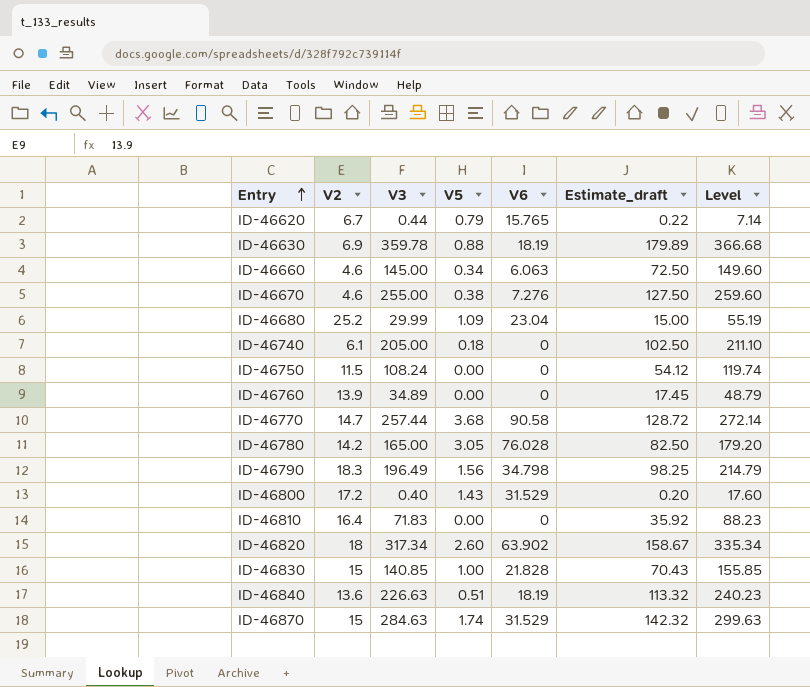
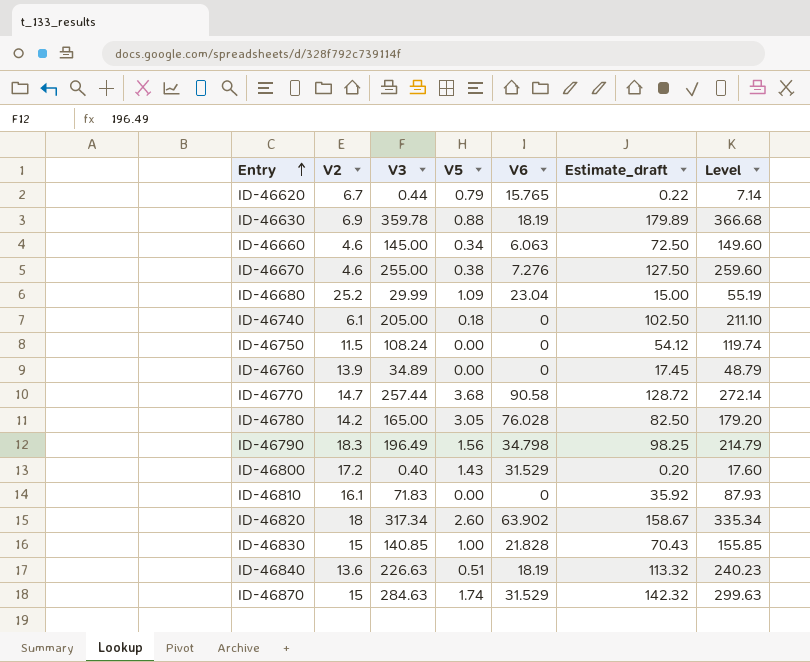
ID-46810 | V2: 16.4 -> 16.1
ID-46810 | Level: 88.23 -> 87.93

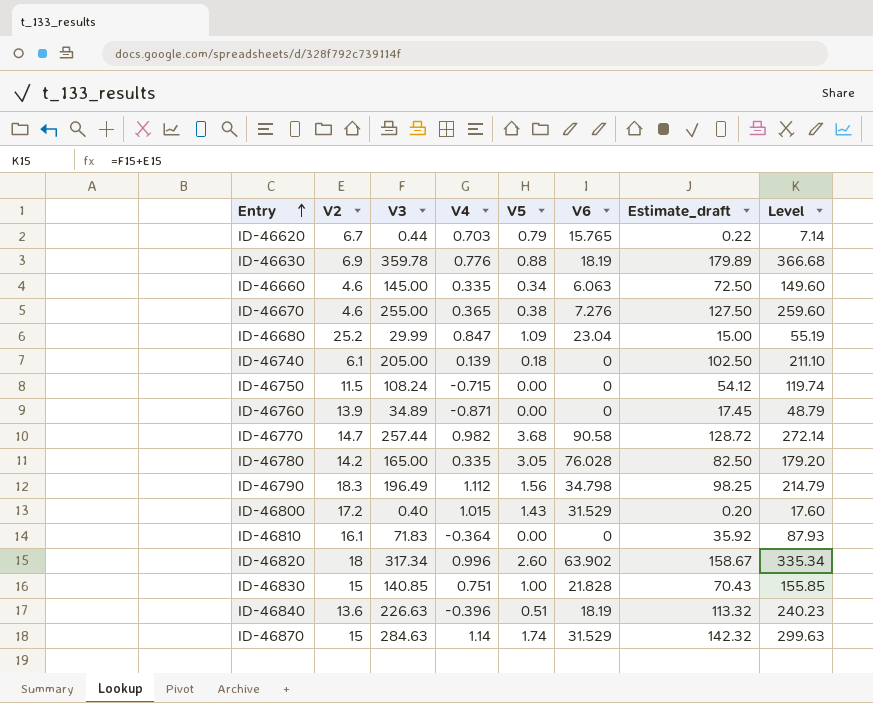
column V4 | position: none -> 4

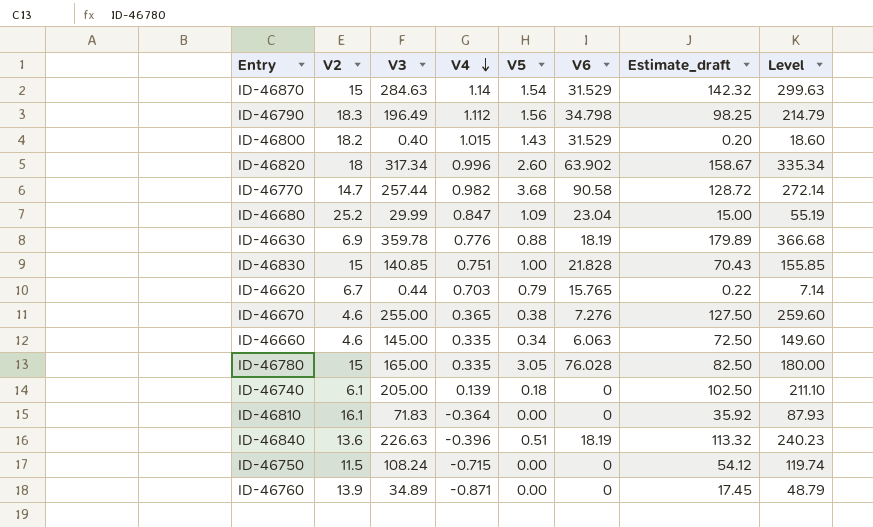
row order: Entry ascending -> V4 descending
ID-46870 | V5: 1.74 -> 1.54
ID-46800 | V2: 17.2 -> 18.2
ID-46800 | Level: 17.60 -> 18.60
ID-46780 | V2: 14.2 -> 15
ID-46780 | Level: 179.20 -> 180.00

